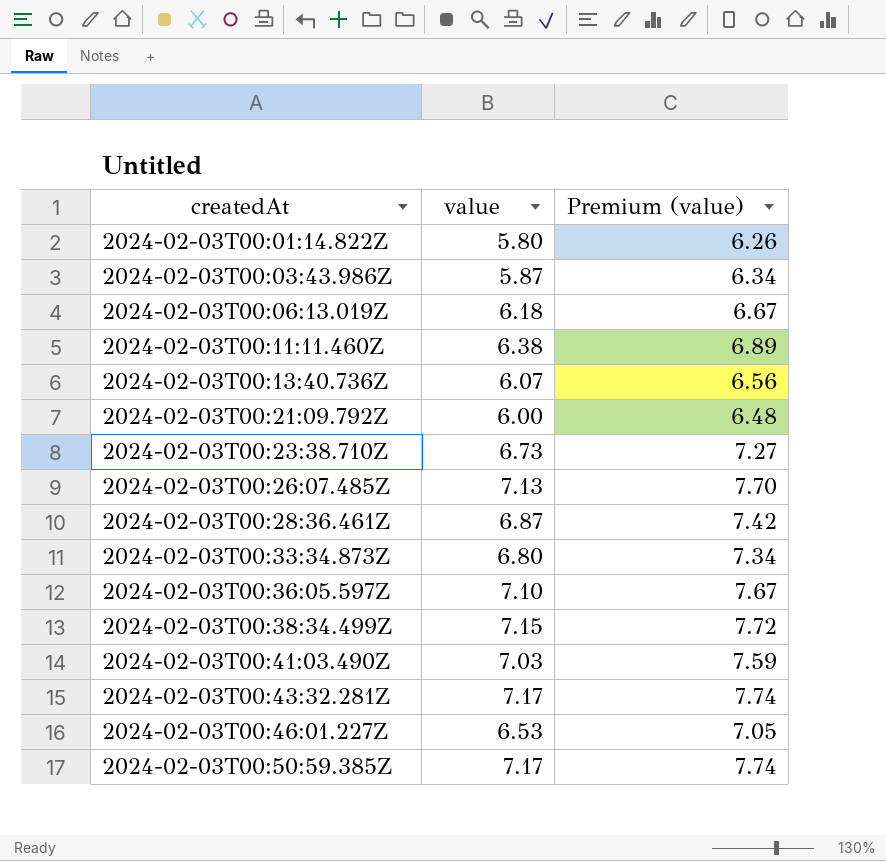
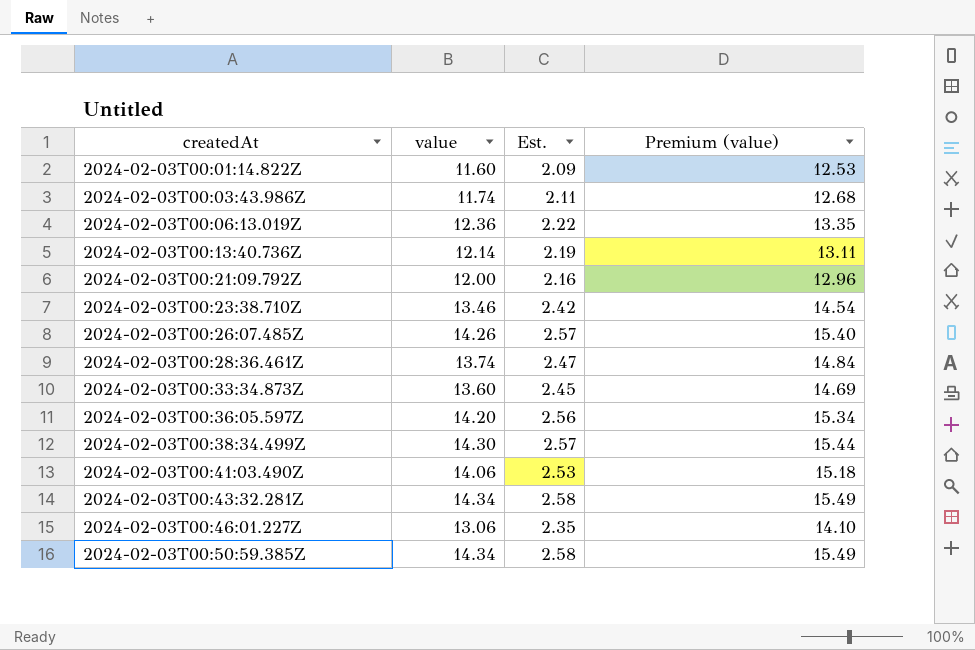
column Est. | formula: none -> [value] * 0.18
row 2024-02-03T00:11:11.460Z: 6.38 | 6.89 -> none
2024-02-03T00:01:14.822Z | value: 5.80 -> 11.60
2024-02-03T00:01:14.822Z | Premium (value): 6.26 -> 12.53
2024-02-03T00:03:43.986Z | value: 5.87 -> 11.74
2024-02-03T00:03:43.986Z | Premium (value): 6.34 -> 12.68
2024-02-03T00:06:13.019Z | value: 6.18 -> 12.36
2024-02-03T00:06:13.019Z | Premium (value): 6.67 -> 13.35
2024-02-03T00:13:40.736Z | value: 6.07 -> 12.14
2024-02-03T00:13:40.736Z | Premium (value): 6.56 -> 13.11
2024-02-03T00:21:09.792Z | value: 6.00 -> 12.00
2024-02-03T00:21:09.792Z | Premium (value): 6.48 -> 12.96
2024-02-03T00:23:38.710Z | value: 6.73 -> 13.46
2024-02-03T00:23:38.710Z | Premium (value): 7.27 -> 14.54
2024-02-03T00:26:07.485Z | value: 7.13 -> 14.26
2024-02-03T00:26:07.485Z | Premium (value): 7.70 -> 15.40
2024-02-03T00:28:36.461Z | value: 6.87 -> 13.74
2024-02-03T00:28:36.461Z | Premium (value): 7.42 -> 14.84
2024-02-03T00:33:34.873Z | value: 6.80 -> 13.60
2024-02-03T00:33:34.873Z | Premium (value): 7.34 -> 14.69
2024-02-03T00:36:05.597Z | value: 7.10 -> 14.20
2024-02-03T00:36:05.597Z | Premium (value): 7.67 -> 15.34
2024-02-03T00:38:34.499Z | value: 7.15 -> 14.30
2024-02-03T00:38:34.499Z | Premium (value): 7.72 -> 15.44
2024-02-03T00:41:03.490Z | value: 7.03 -> 14.06
2024-02-03T00:41:03.490Z | Premium (value): 7.59 -> 15.18
2024-02-03T00:43:32.281Z | value: 7.17 -> 14.34
2024-02-03T00:43:32.281Z | Premium (value): 7.74 -> 15.49
2024-02-03T00:46:01.227Z | value: 6.53 -> 13.06
2024-02-03T00:46:01.227Z | Premium (value): 7.05 -> 14.10
2024-02-03T00:50:59.385Z | value: 7.17 -> 14.34
2024-02-03T00:50:59.385Z | Premium (value): 7.74 -> 15.49

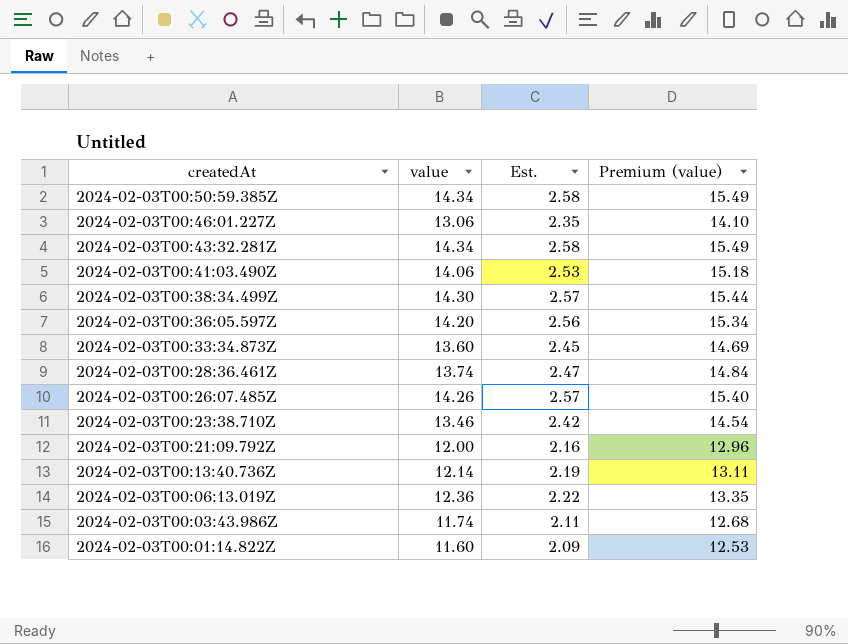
row order: createdAt ascending -> createdAt descending

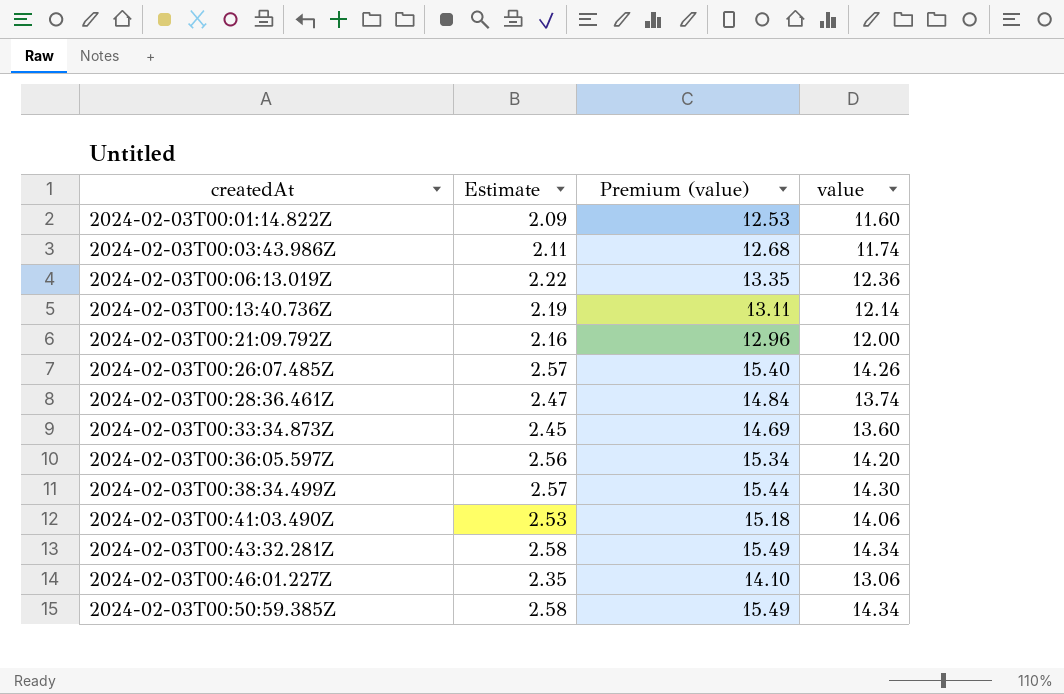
row order: createdAt descending -> createdAt ascending
column name: Est. -> Estimate
column value | position: 2 -> 4
row 2024-02-03T00:23:38.710Z: 13.46 | 2.42 | 14.54 -> none

